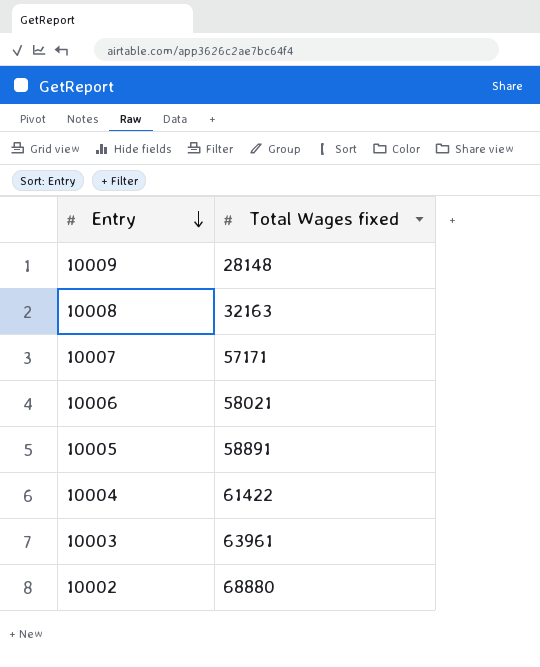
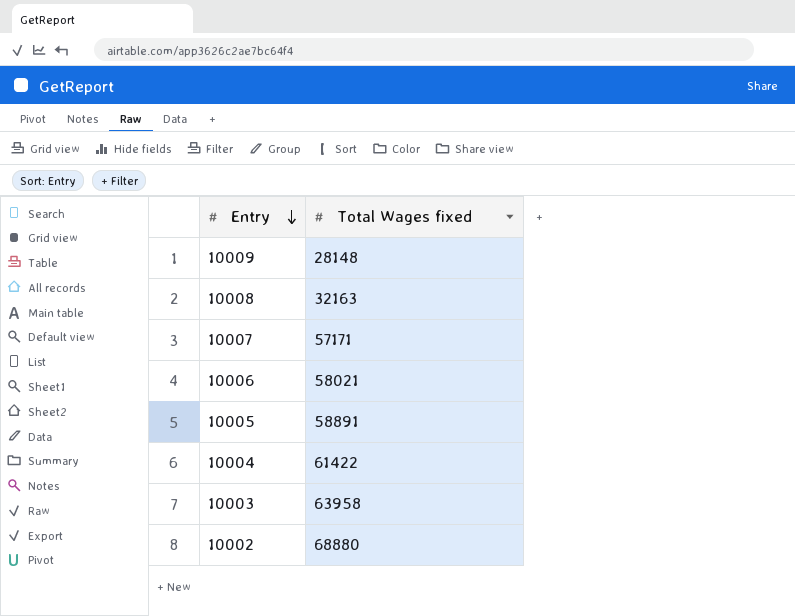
10003 | Total Wages fixed: 63961 -> 63958

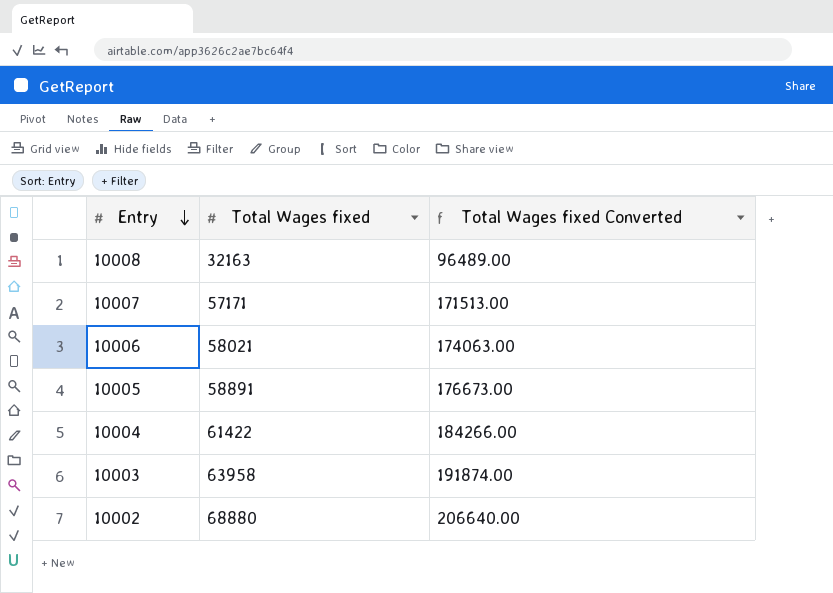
column Total Wages fixed Converted | formula: none -> [Total Wages fixed] * 3
row 10009: 28148 -> none

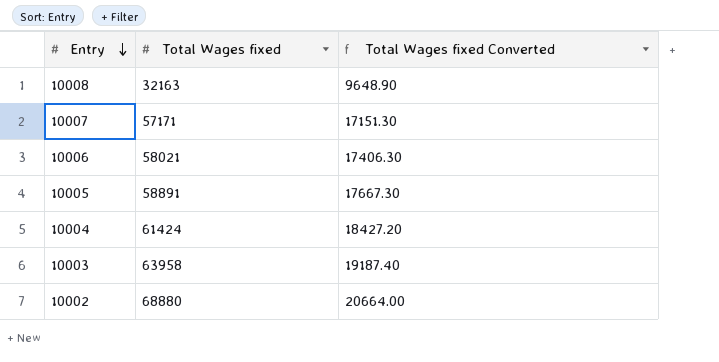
column Total Wages fixed Converted | formula: [Total Wages fixed] * 3 -> [Total Wages fixed] * 0.3
10004 | Total Wages fixed: 61422 -> 61424

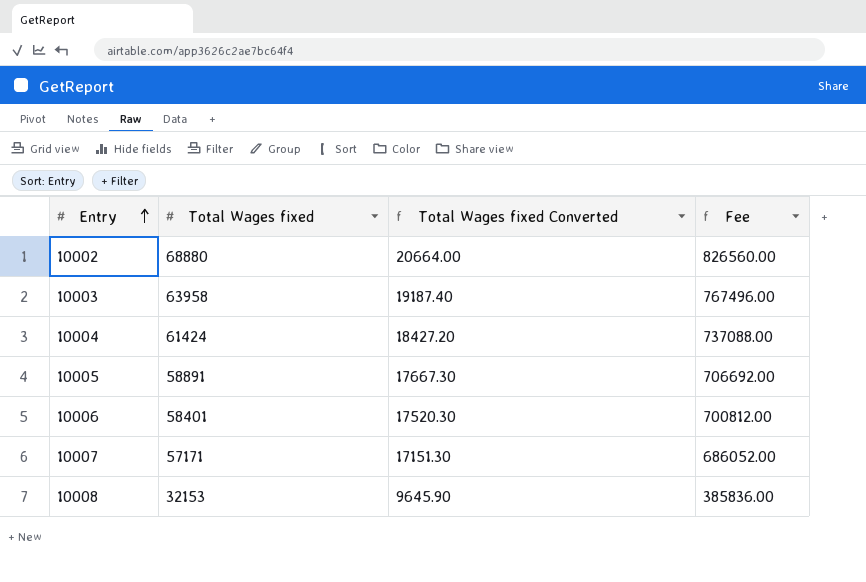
row order: Entry descending -> Entry ascending
column Fee | formula: none -> [Total Wages fixed] * 12
10006 | Total Wages fixed: 58021 -> 58401
10006 | Total Wages fixed Converted: 17406.30 -> 17520.30
10008 | Total Wages fixed: 32163 -> 32153
10008 | Total Wages fixed Converted: 9648.90 -> 9645.90

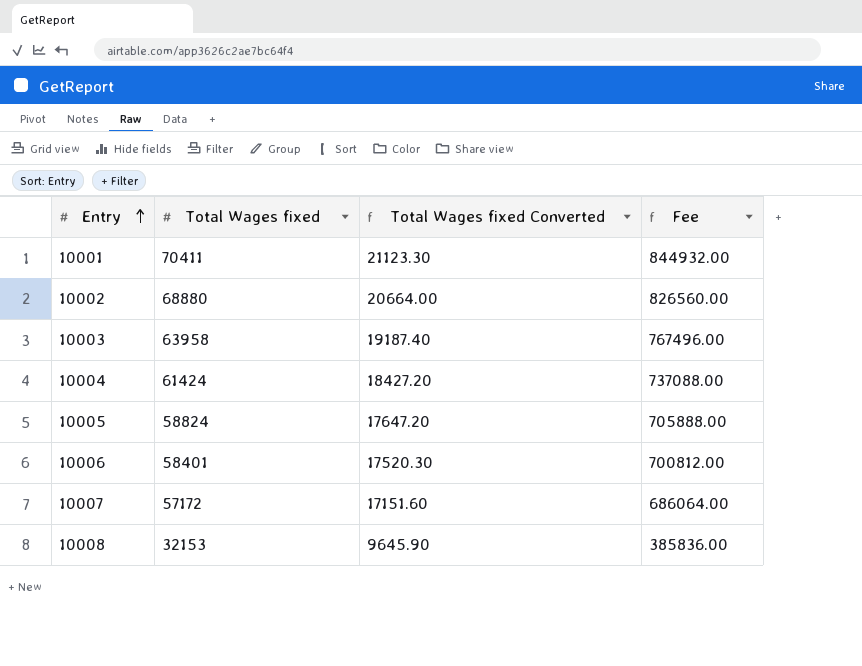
row 10001: none -> 70411 | 21123.30 | 844932.00
10005 | Total Wages fixed: 58891 -> 58824
10005 | Total Wages fixed Converted: 17667.30 -> 17647.20
10005 | Fee: 706692.00 -> 705888.00
10007 | Total Wages fixed: 57171 -> 57172
10007 | Total Wages fixed Converted: 17151.30 -> 17151.60
10007 | Fee: 686052.00 -> 686064.00

